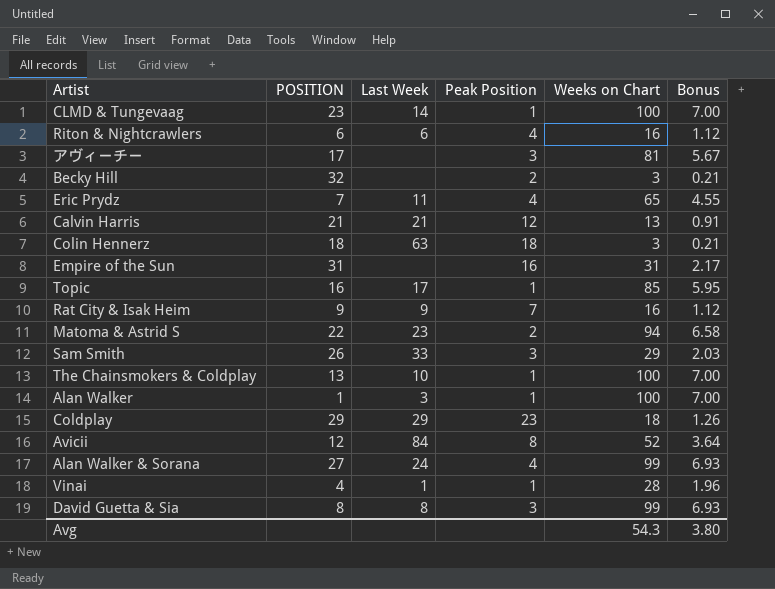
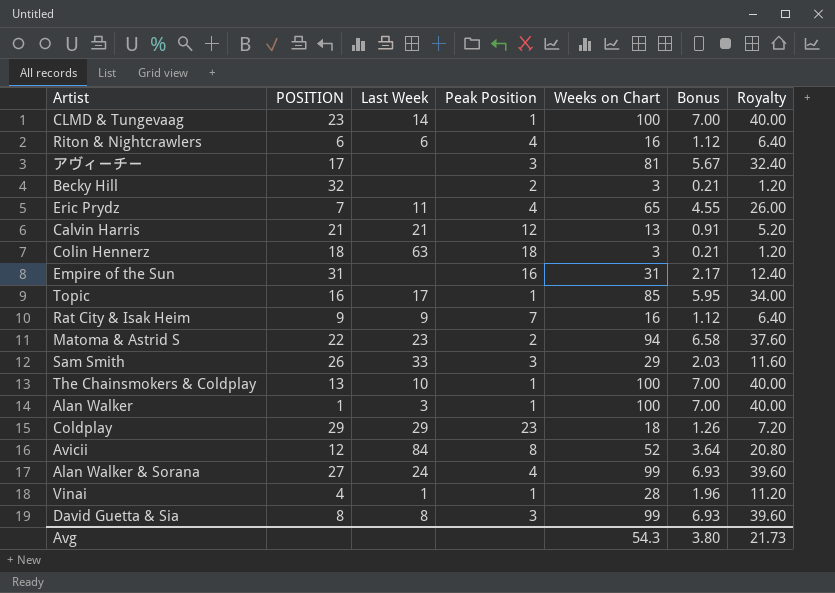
column Royalty | formula: none -> [Weeks on Chart] * 0.4

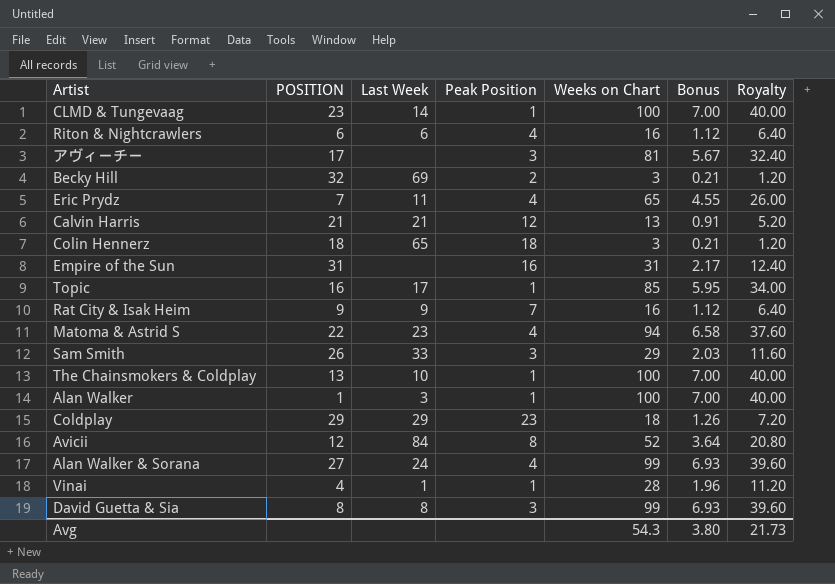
Becky Hill | Last Week: none -> 69
Colin Hennerz | Last Week: 63 -> 65
Matoma & Astrid S | Peak Position: 2 -> 4

